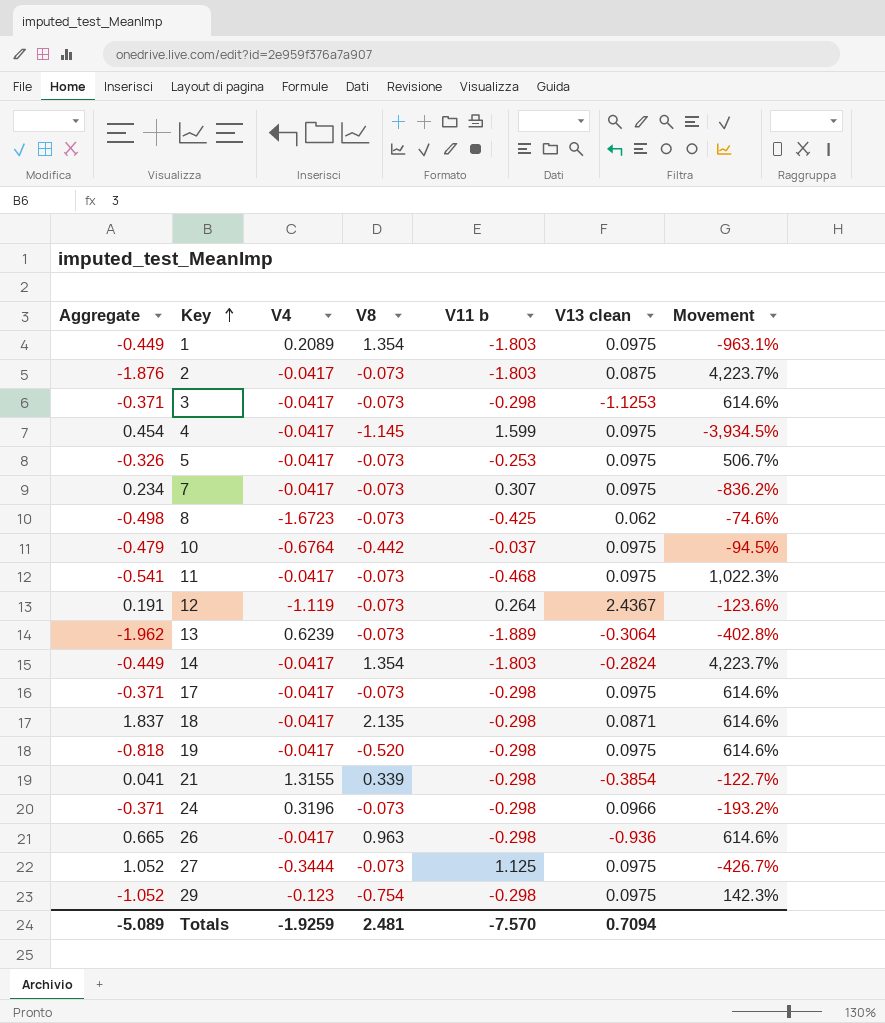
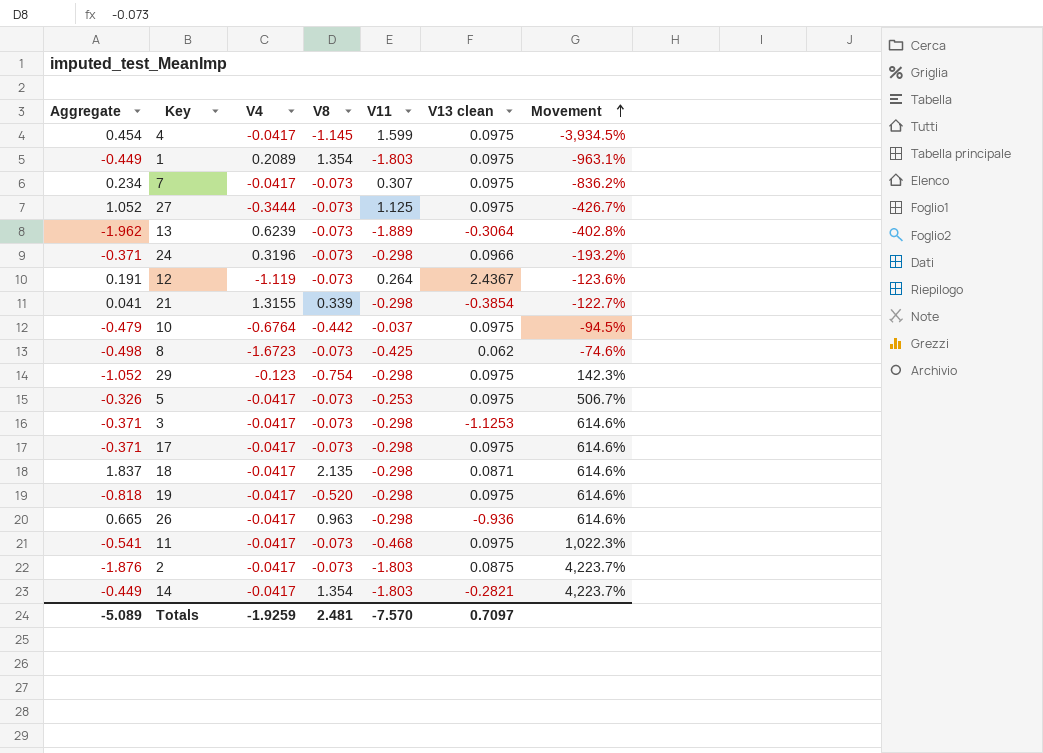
row order: Key ascending -> Movement ascending
column name: V11 b -> V11
14 | V13 clean: -0.2824 -> -0.2821
Totals | V13 clean: 0.7094 -> 0.7097

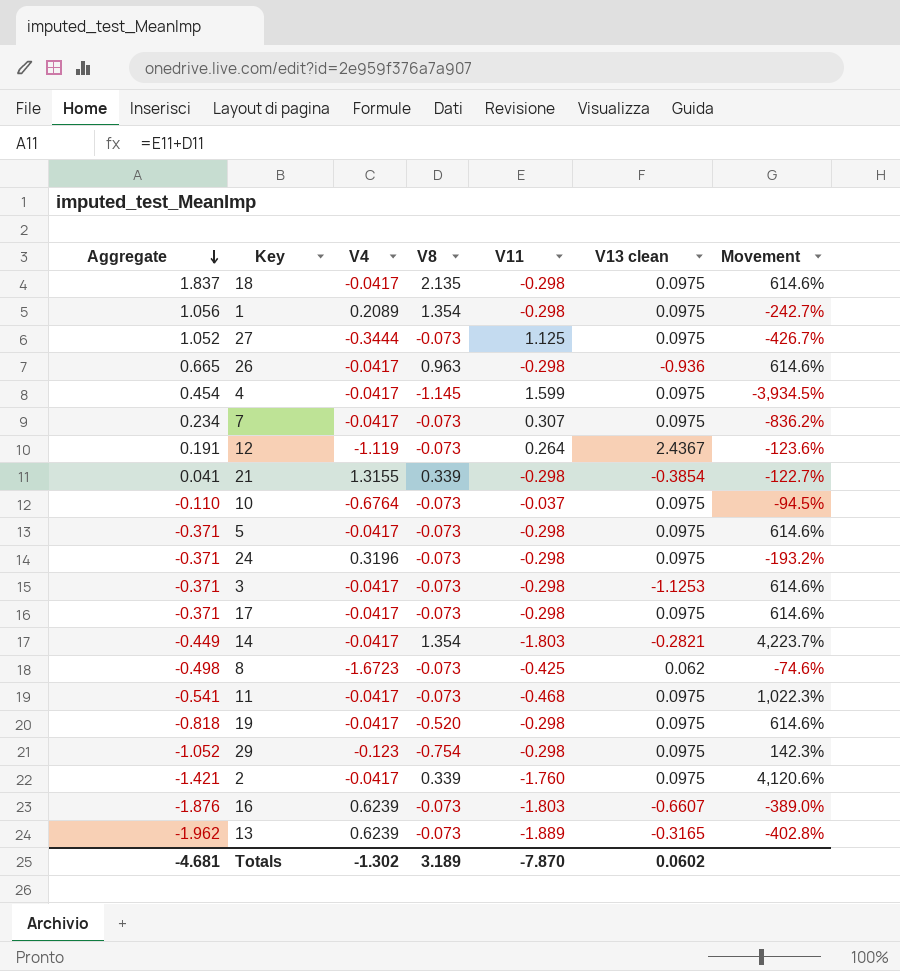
row order: Movement ascending -> Aggregate descending
18 | V13 clean: 0.0871 -> 0.0975
1 | Aggregate: -0.449 -> 1.056
1 | V11: -1.803 -> -0.298
1 | Movement: -963.1% -> -242.7%
10 | Aggregate: -0.479 -> -0.110
10 | V8: -0.442 -> -0.073
5 | Aggregate: -0.326 -> -0.371
5 | V11: -0.253 -> -0.298
5 | Movement: 506.7% -> 614.6%
24 | V13 clean: 0.0966 -> 0.0975
2 | Aggregate: -1.876 -> -1.421
2 | V8: -0.073 -> 0.339
2 | V11: -1.803 -> -1.760
2 | V13 clean: 0.0875 -> 0.0975
2 | Movement: 4,223.7% -> 4,120.6%
row 16: none -> -1.876 | 0.6239 | -0.073 | -1.803 | -0.6607 | -389.0%
13 | V13 clean: -0.3064 -> -0.3165
Totals | Aggregate: -5.089 -> -4.681
Totals | V4: -1.9259 -> -1.302
Totals | V8: 2.481 -> 3.189
Totals | V11: -7.570 -> -7.870
Totals | V13 clean: 0.7097 -> 0.0602

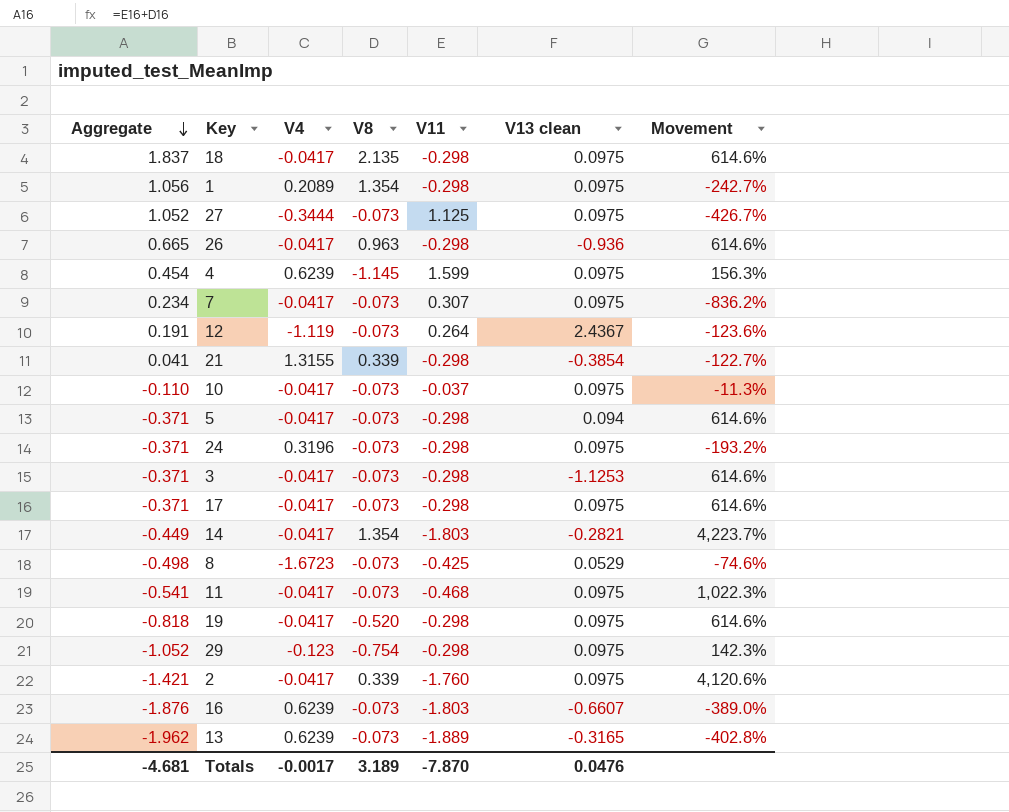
4 | V4: -0.0417 -> 0.6239
4 | Movement: -3,934.5% -> 156.3%
10 | V4: -0.6764 -> -0.0417
10 | Movement: -94.5% -> -11.3%
5 | V13 clean: 0.0975 -> 0.094
8 | V13 clean: 0.062 -> 0.0529
Totals | V4: -1.302 -> -0.0017
Totals | V13 clean: 0.0602 -> 0.0476

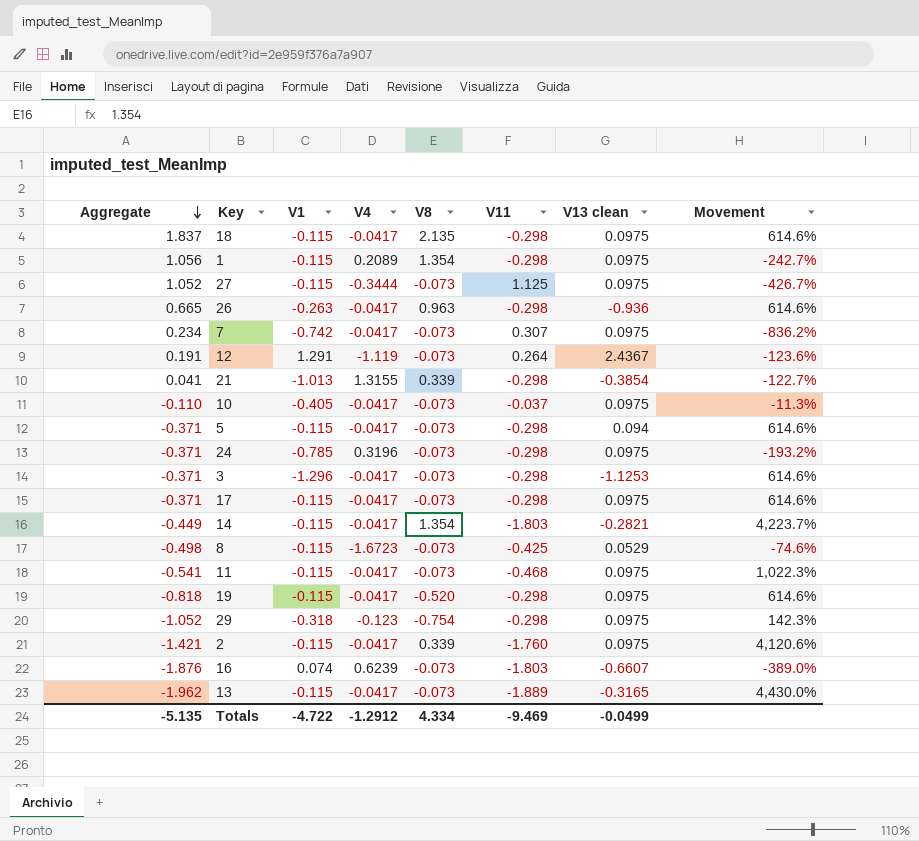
column V1 | position: none -> 3
row 4: 0.454 | 0.6239 | -1.145 | 1.599 | 0.0975 | 156.3% -> none
13 | V4: 0.6239 -> -0.0417
13 | Movement: -402.8% -> 4,430.0%
Totals | Aggregate: -4.681 -> -5.135
Totals | V4: -0.0017 -> -1.2912
Totals | V8: 3.189 -> 4.334
Totals | V11: -7.870 -> -9.469
Totals | V13 clean: 0.0476 -> -0.0499

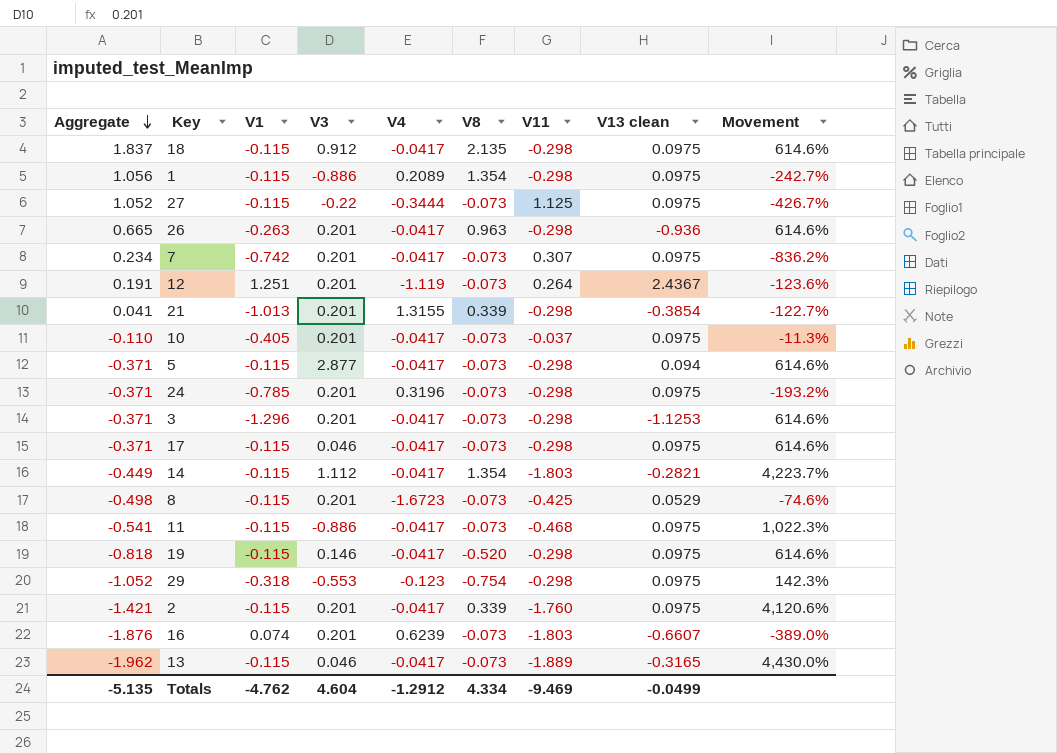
column V3 | position: none -> 4
12 | V1: 1.291 -> 1.251
Totals | V1: -4.722 -> -4.762

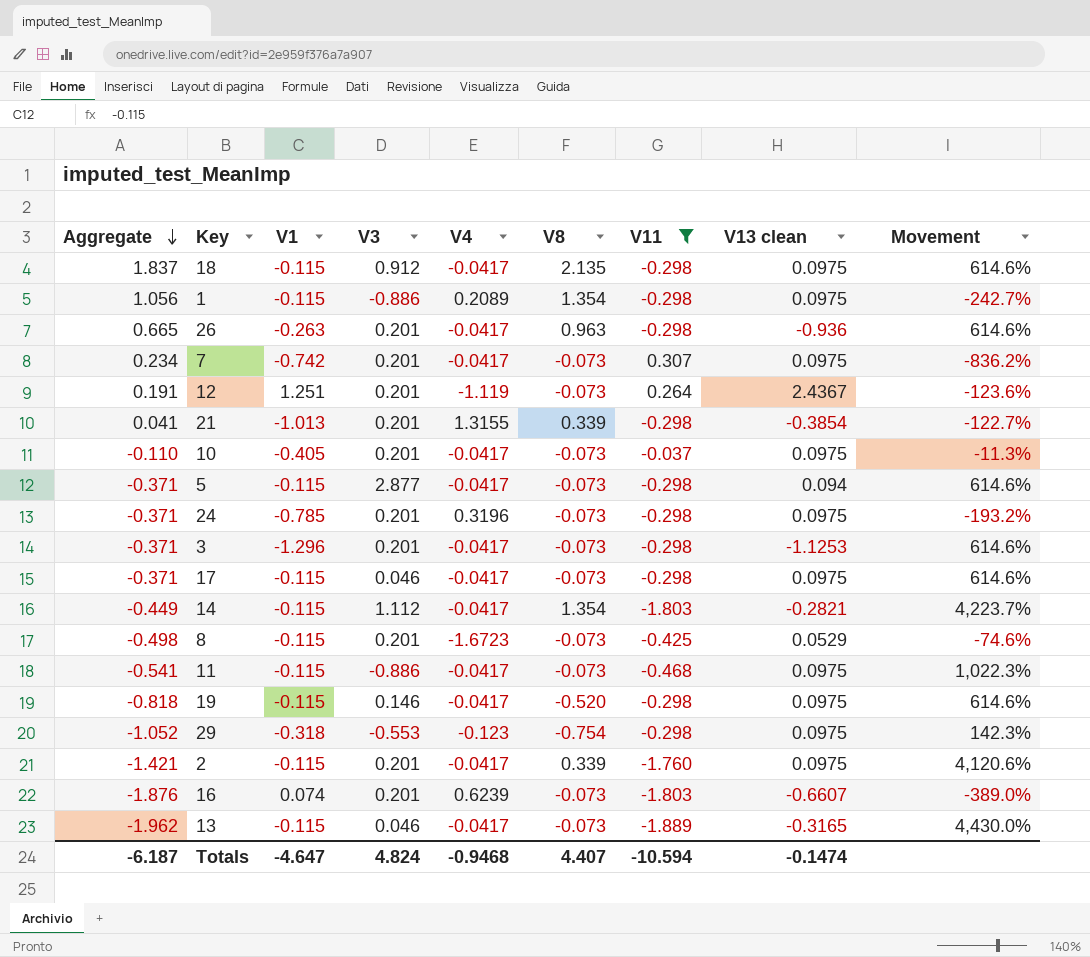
filter: none -> V11 != 1.125
Totals | Aggregate: -5.135 -> -6.187
Totals | V1: -4.762 -> -4.647
Totals | V3: 4.604 -> 4.824
Totals | V4: -1.2912 -> -0.9468
Totals | V8: 4.334 -> 4.407
Totals | V11: -9.469 -> -10.594
Totals | V13 clean: -0.0499 -> -0.1474

